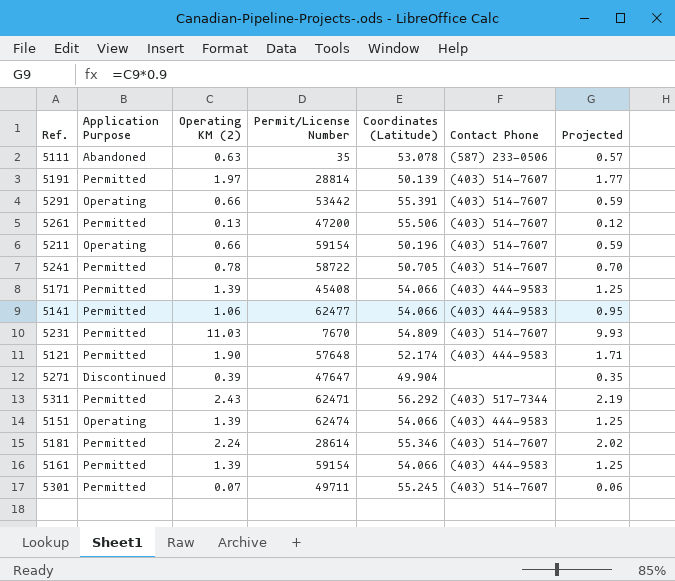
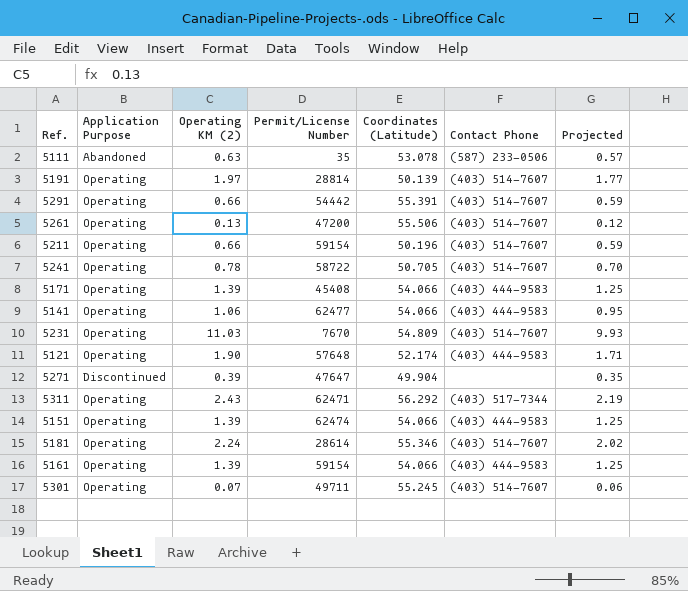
5191 | Application Purpose: Permitted -> Operating
5291 | Permit/License Number: 53442 -> 54442
5261 | Application Purpose: Permitted -> Operating
5241 | Application Purpose: Permitted -> Operating
5171 | Application Purpose: Permitted -> Operating
5141 | Application Purpose: Permitted -> Operating
5231 | Application Purpose: Permitted -> Operating
5121 | Application Purpose: Permitted -> Operating
5311 | Application Purpose: Permitted -> Operating
5181 | Application Purpose: Permitted -> Operating
5161 | Application Purpose: Permitted -> Operating
5301 | Application Purpose: Permitted -> Operating

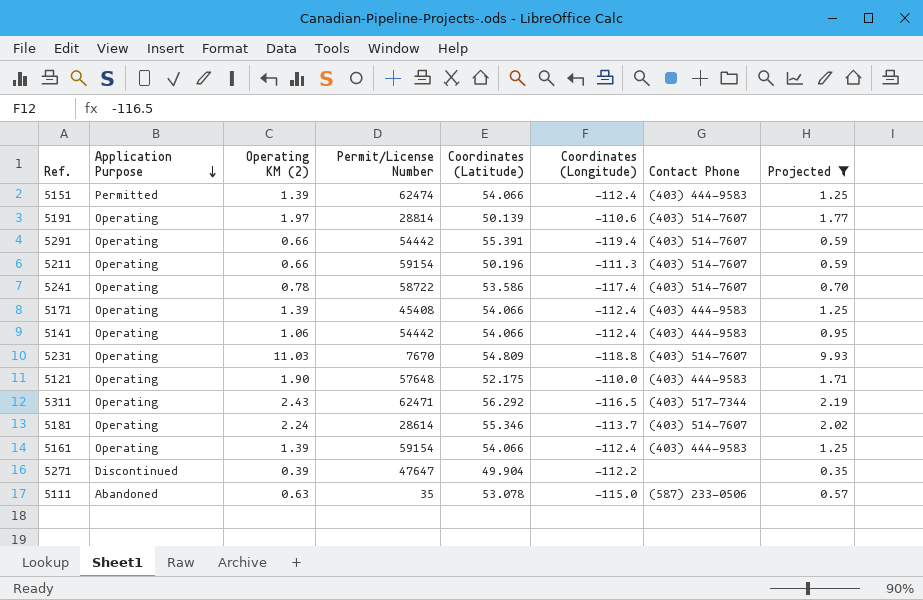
filter: none -> Projected >= 0.35
row order: none -> Application Purpose descending
column Coordinates (Longitude) | position: none -> 6
5151 | Application Purpose: Operating -> Permitted
5241 | Coordinates (Latitude): 50.705 -> 53.586
5141 | Permit/License Number: 62477 -> 54442
5121 | Coordinates (Latitude): 52.174 -> 52.175

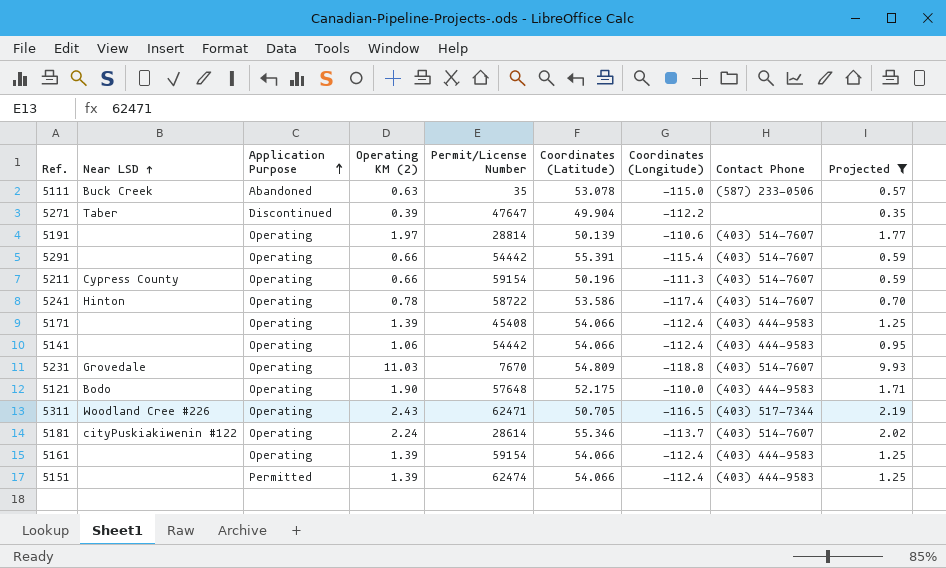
row order: Application Purpose descending -> Application Purpose ascending
column Near LSD ↑ | position: none -> 2
5291 | Coordinates (Longitude): -119.4 -> -115.4
5311 | Coordinates (Latitude): 56.292 -> 50.705

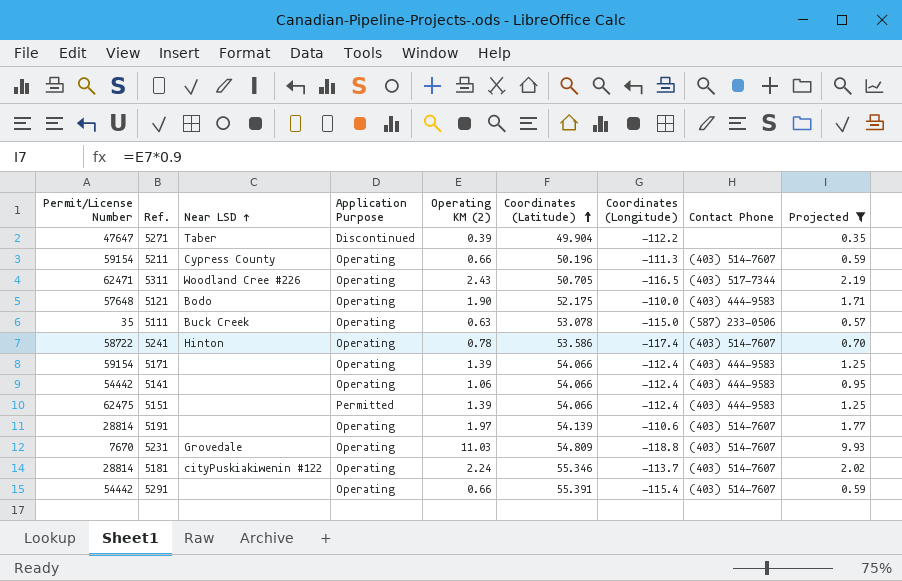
row order: Application Purpose ascending -> Coordinates (Latitude) ascending
column Permit/License Number | position: 5 -> 1
row 5161: none | Operating | 1.39 | 59154 | 54.066 | -112.4 | (403) 444-9583 | 1.25 -> none
5111 | Application Purpose: Abandoned -> Operating
5171 | Permit/License Number: 45408 -> 59154
5151 | Permit/License Number: 62474 -> 62475
5191 | Coordinates (Latitude): 50.139 -> 54.139
5181 | Permit/License Number: 28614 -> 28814

